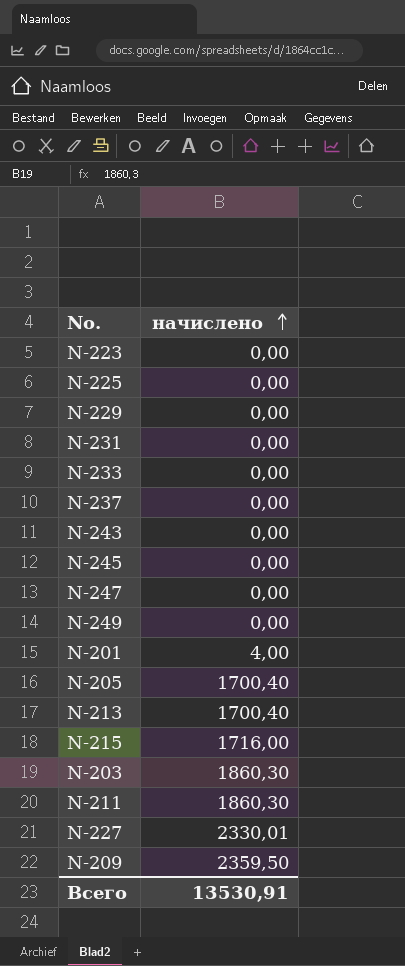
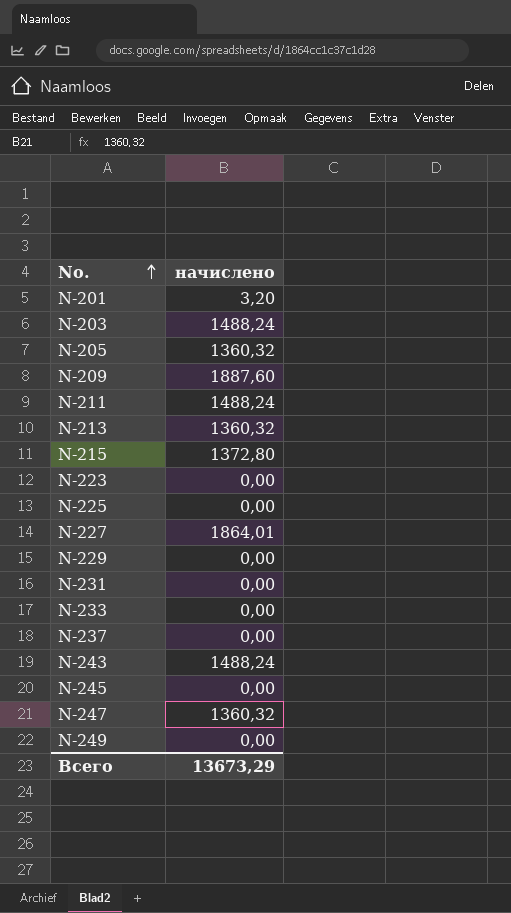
row order: начислено ascending -> No. ascending
N-201 | начислено: 4,00 -> 3,20
N-203 | начислено: 1860,30 -> 1488,24
N-205 | начислено: 1700,40 -> 1360,32
N-209 | начислено: 2359,50 -> 1887,60
N-211 | начислено: 1860,30 -> 1488,24
N-213 | начислено: 1700,40 -> 1360,32
N-215 | начислено: 1716,00 -> 1372,80
N-227 | начислено: 2330,01 -> 1864,01
N-243 | начислено: 0,00 -> 1488,24
N-247 | начислено: 0,00 -> 1360,32
Всего | начислено: 13530,91 -> 13673,29

